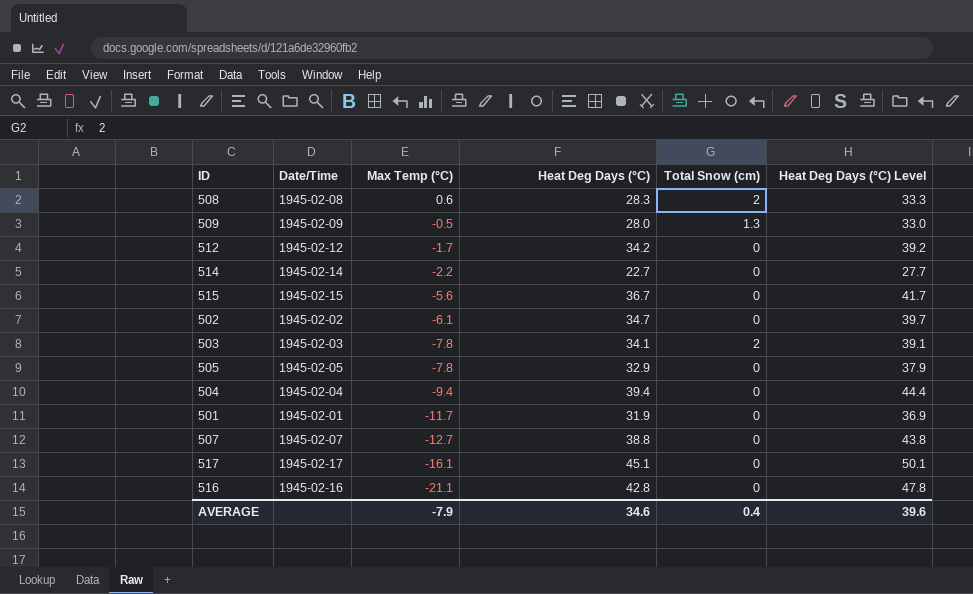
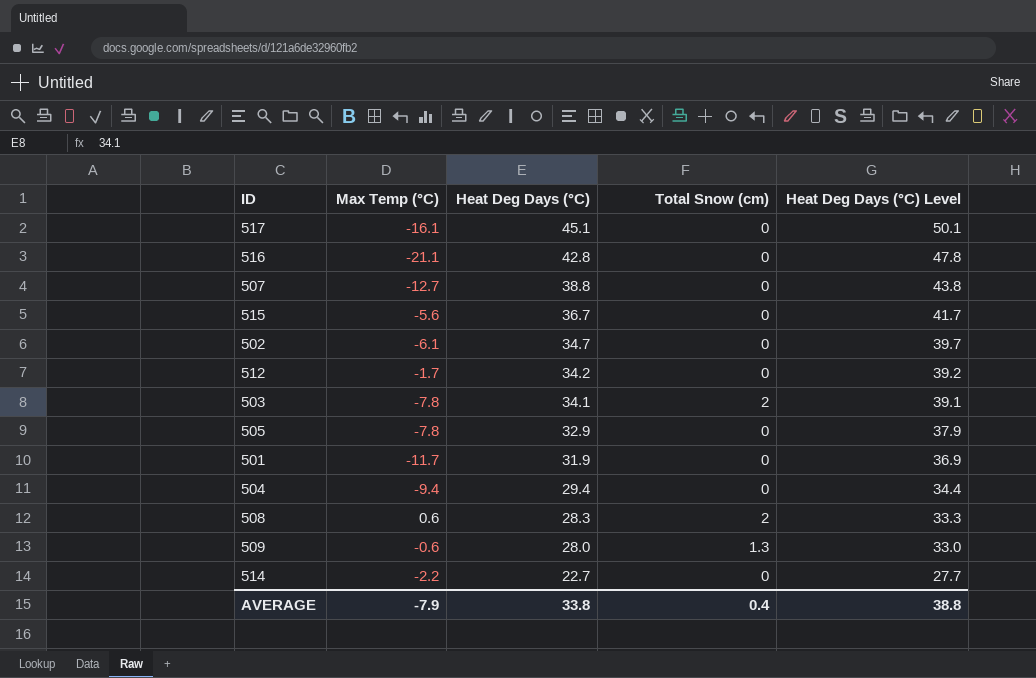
row order: Max Temp (°C) descending -> Heat Deg Days (°C) descending
column Date/Time | position: 2 -> none
504 | Heat Deg Days (°C): 39.4 -> 29.4
504 | Heat Deg Days (°C) Level: 44.4 -> 34.4
509 | Max Temp (°C): -0.5 -> -0.6
AVERAGE | Heat Deg Days (°C): 34.6 -> 33.8
AVERAGE | Heat Deg Days (°C) Level: 39.6 -> 38.8

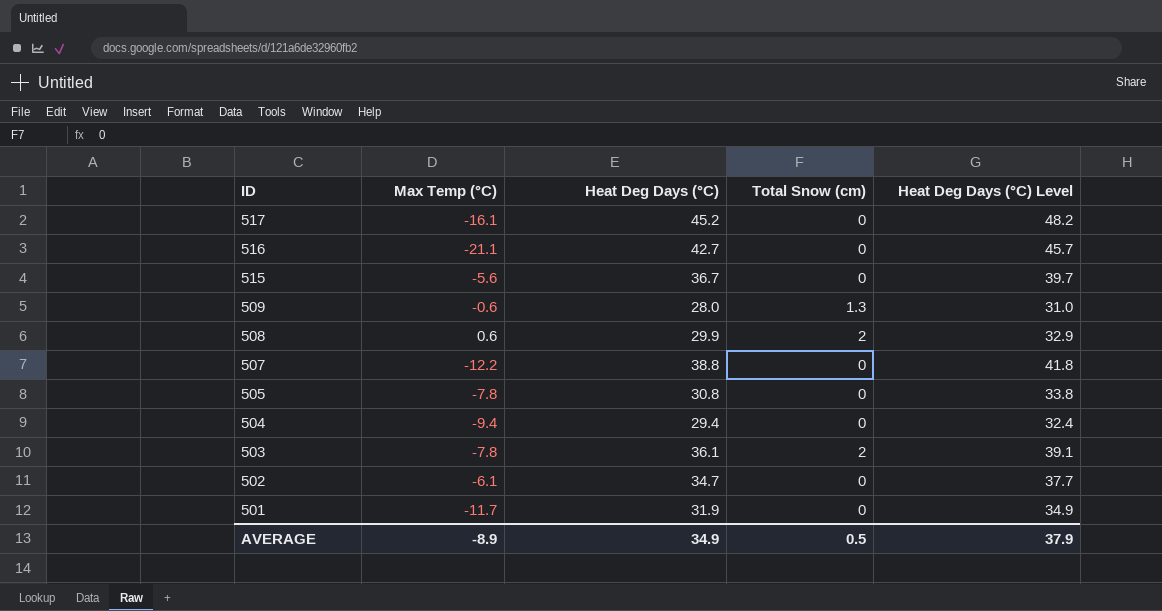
row order: Heat Deg Days (°C) descending -> ID descending
column Heat Deg Days (°C) Level | formula: [Heat Deg Days (°C)] + 5 -> [Heat Deg Days (°C)] + 3
row 512: -1.7 | 34.2 | 0 | 39.2 -> none
row 514: -2.2 | 22.7 | 0 | 27.7 -> none
517 | Heat Deg Days (°C): 45.1 -> 45.2
516 | Heat Deg Days (°C): 42.8 -> 42.7
508 | Heat Deg Days (°C): 28.3 -> 29.9
507 | Max Temp (°C): -12.7 -> -12.2
505 | Heat Deg Days (°C): 32.9 -> 30.8
503 | Heat Deg Days (°C): 34.1 -> 36.1
AVERAGE | Max Temp (°C): -7.9 -> -8.9
AVERAGE | Heat Deg Days (°C): 33.8 -> 34.9
AVERAGE | Total Snow (cm): 0.4 -> 0.5
AVERAGE | Heat Deg Days (°C) Level: 38.8 -> 37.9

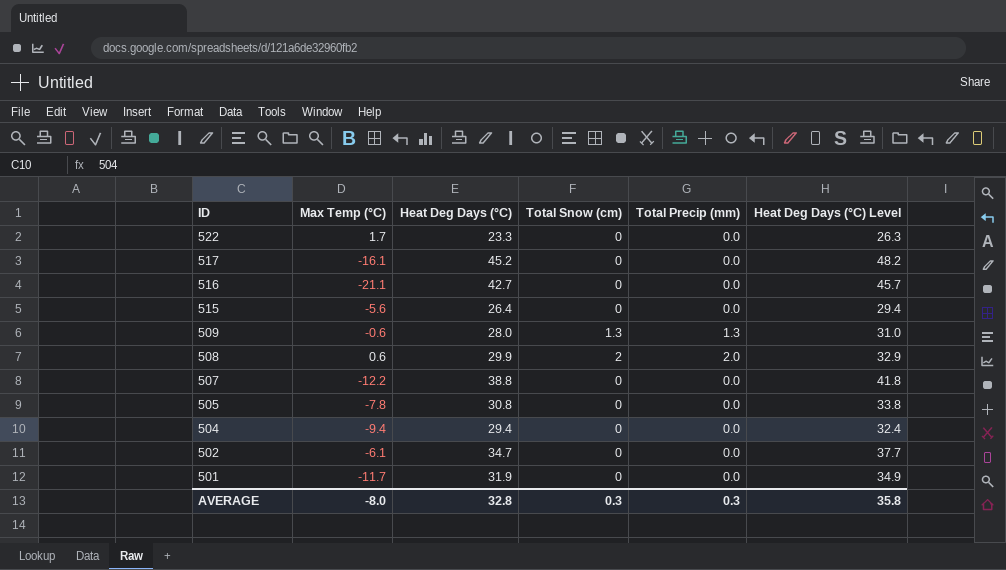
column Total Precip (mm) | position: none -> 5
row 503: -7.8 | 36.1 | 2 | 39.1 -> none
row 522: none -> 1.7 | 23.3 | 0 | 0.0 | 26.3
515 | Heat Deg Days (°C): 36.7 -> 26.4
515 | Heat Deg Days (°C) Level: 39.7 -> 29.4
AVERAGE | Max Temp (°C): -8.9 -> -8.0
AVERAGE | Heat Deg Days (°C): 34.9 -> 32.8
AVERAGE | Total Snow (cm): 0.5 -> 0.3
AVERAGE | Heat Deg Days (°C) Level: 37.9 -> 35.8

